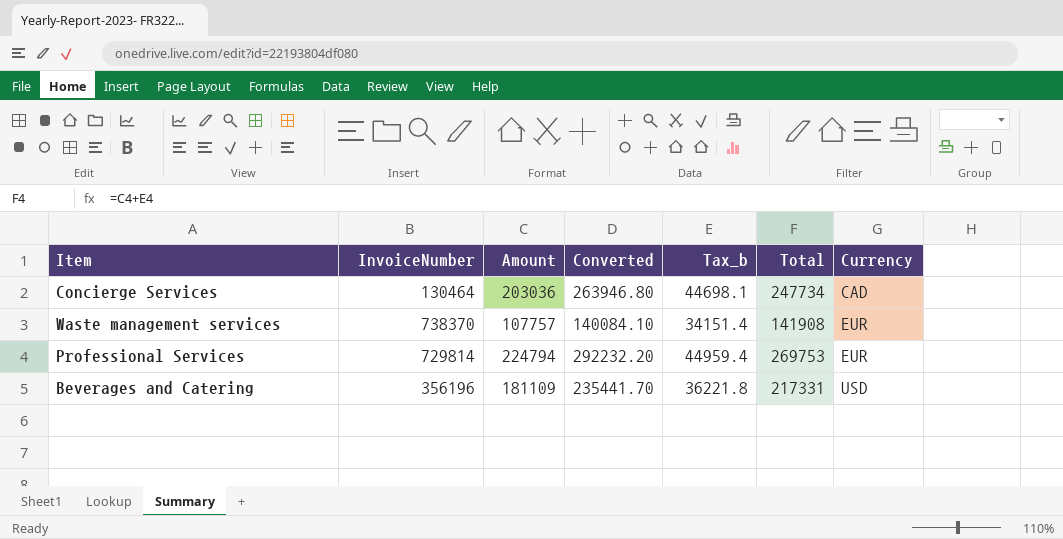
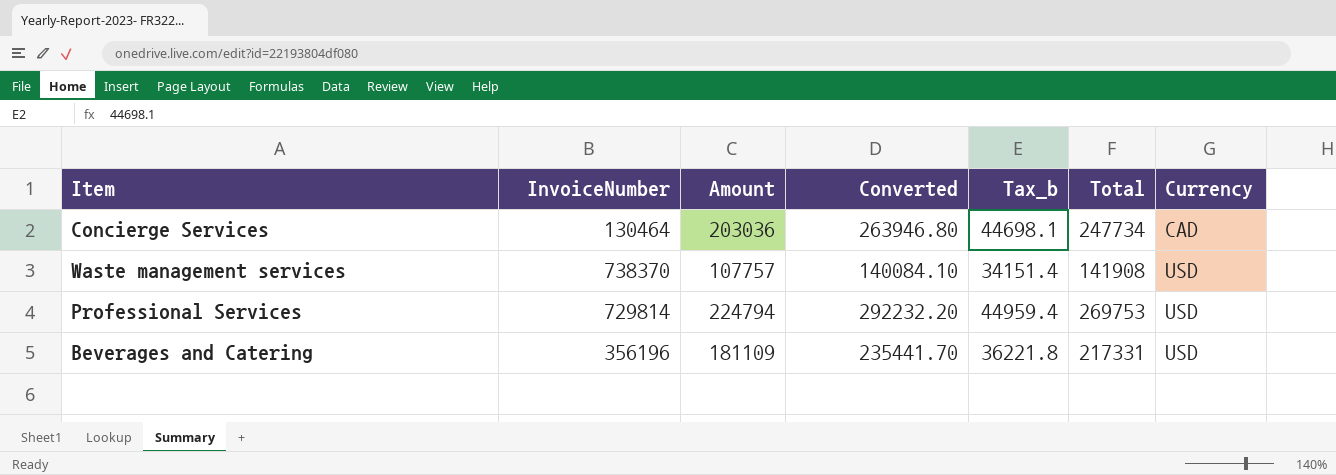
Waste management services | Currency: EUR -> USD
Professional Services | Currency: EUR -> USD

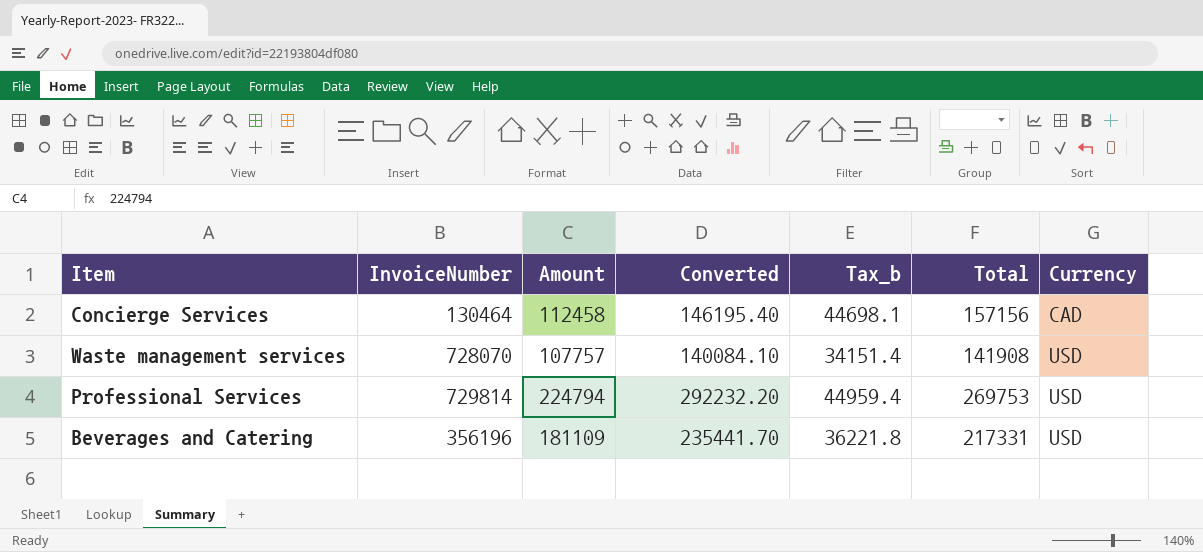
Concierge Services | Amount: 203036 -> 112458
Concierge Services | Converted: 263946.80 -> 146195.40
Concierge Services | Total: 247734 -> 157156
Waste management services | InvoiceNumber: 738370 -> 728070

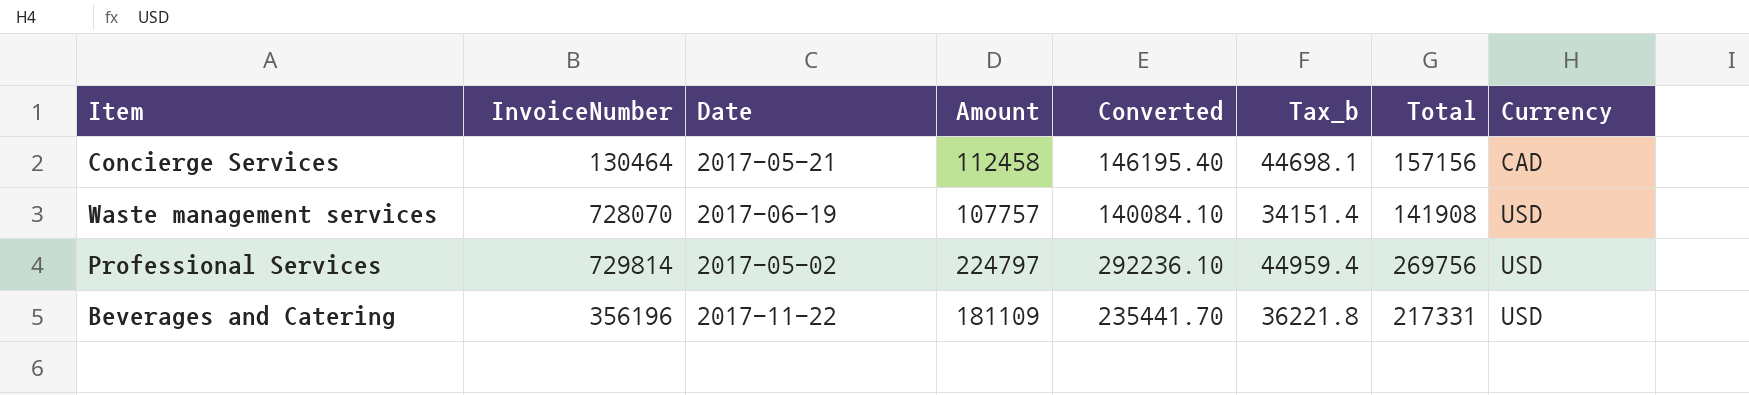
column Date | position: none -> 3
Professional Services | Amount: 224794 -> 224797
Professional Services | Converted: 292232.20 -> 292236.10
Professional Services | Total: 269753 -> 269756

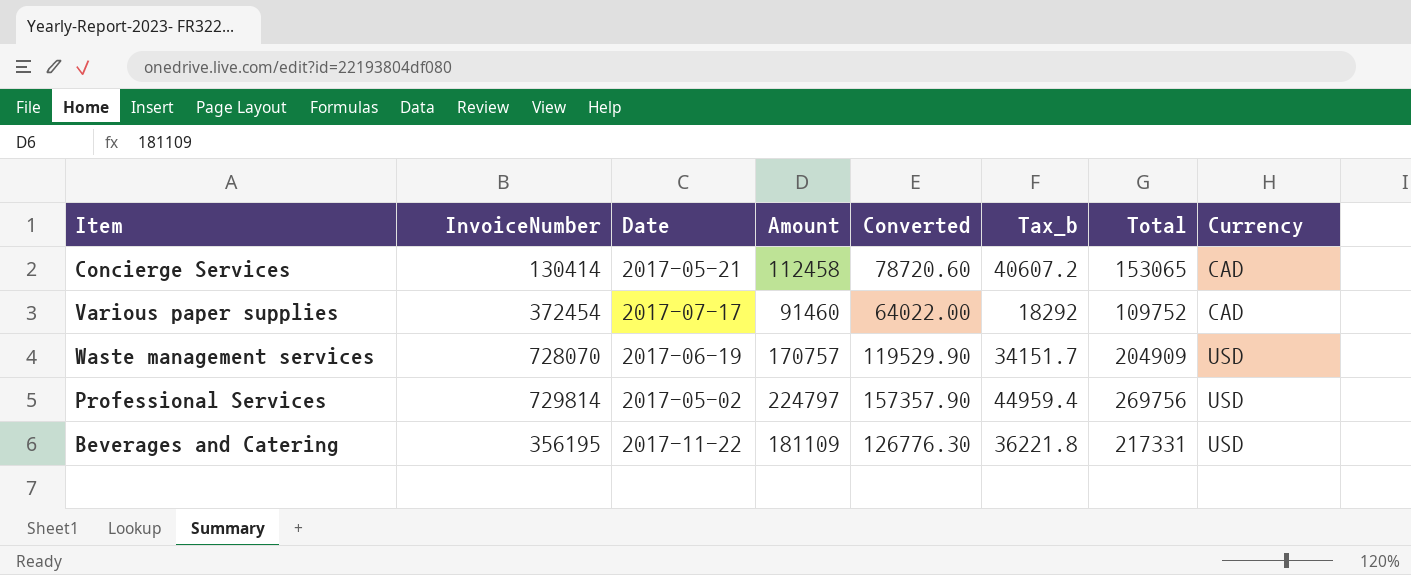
column Converted | formula: [Amount] * 1.3 -> [Amount] * 0.7
Concierge Services | InvoiceNumber: 130464 -> 130414
Concierge Services | Tax_b: 44698.1 -> 40607.2
Concierge Services | Total: 157156 -> 153065
row Various paper supplies: none -> 372454 | 2017-07-17 | 91460 | 64022.00 | 18292 | 109752 | CAD
Waste management services | Amount: 107757 -> 170757
Waste management services | Tax_b: 34151.4 -> 34151.7
Waste management services | Total: 141908 -> 204909
Beverages and Catering | InvoiceNumber: 356196 -> 356195

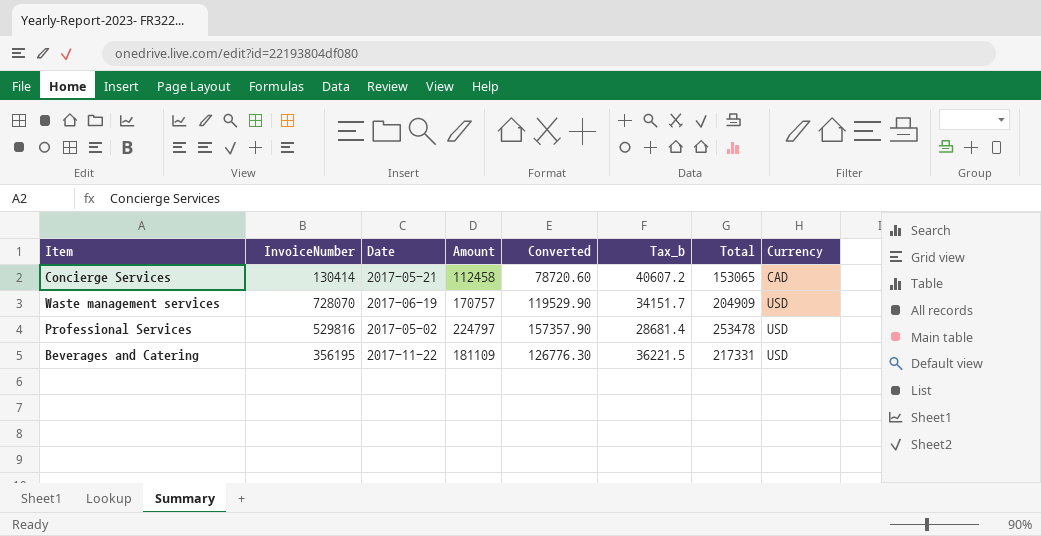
row Various paper supplies: 372454 | 2017-07-17 | 91460 | 64022.00 | 18292 | 109752 | CAD -> none
Professional Services | InvoiceNumber: 729814 -> 529816
Professional Services | Tax_b: 44959.4 -> 28681.4
Professional Services | Total: 269756 -> 253478
Beverages and Catering | Tax_b: 36221.8 -> 36221.5

